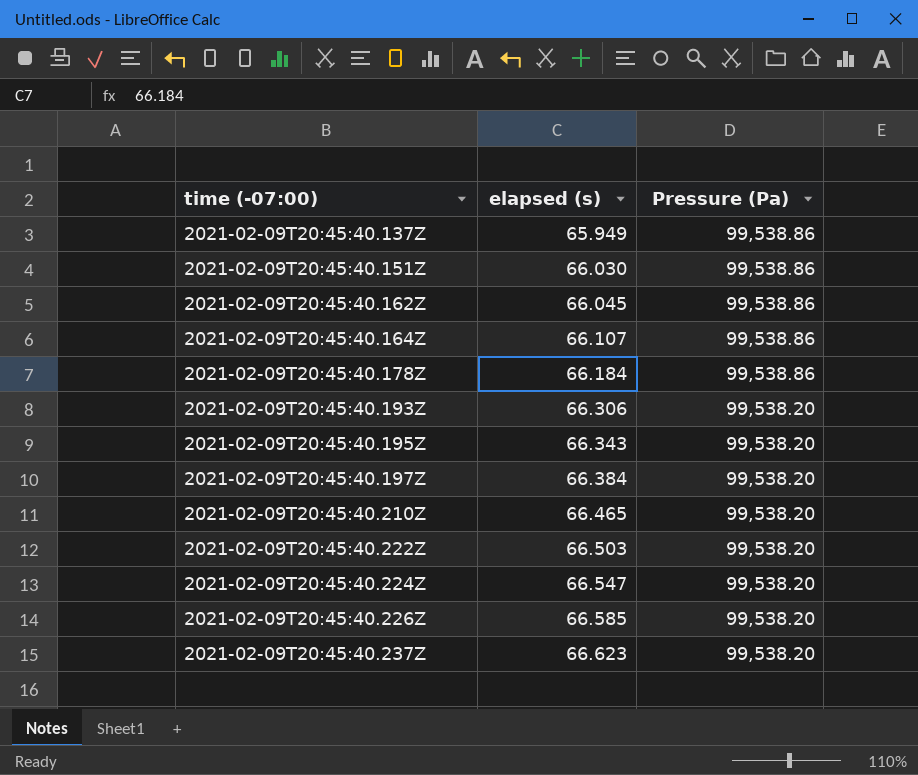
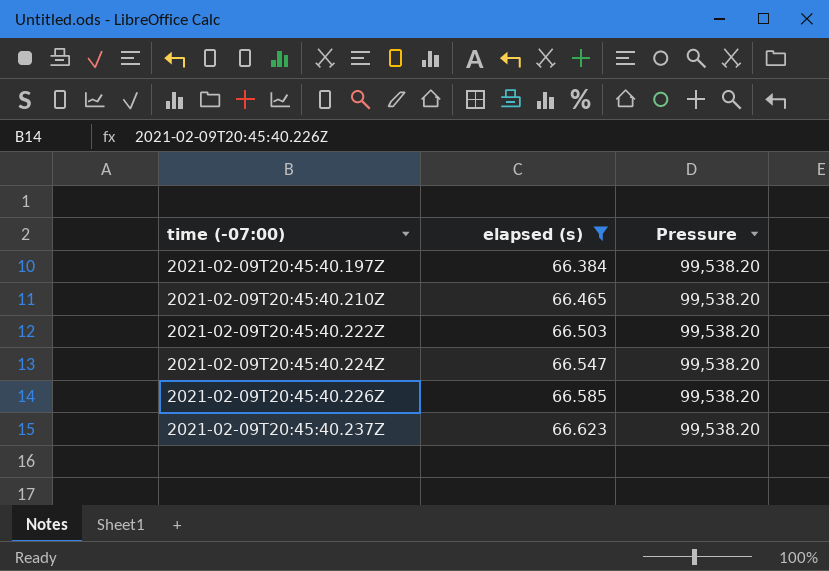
filter: none -> elapsed (s) >= 66.384
column name: Pressure (Pa) -> Pressure

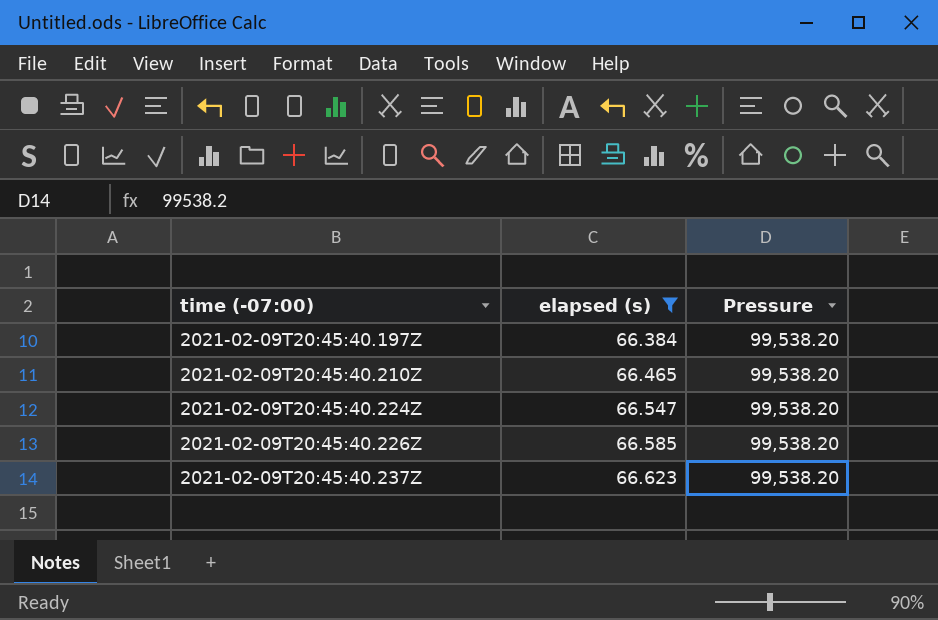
row 2021-02-09T20:45:40.222Z: 66.503 | 99,538.20 -> none

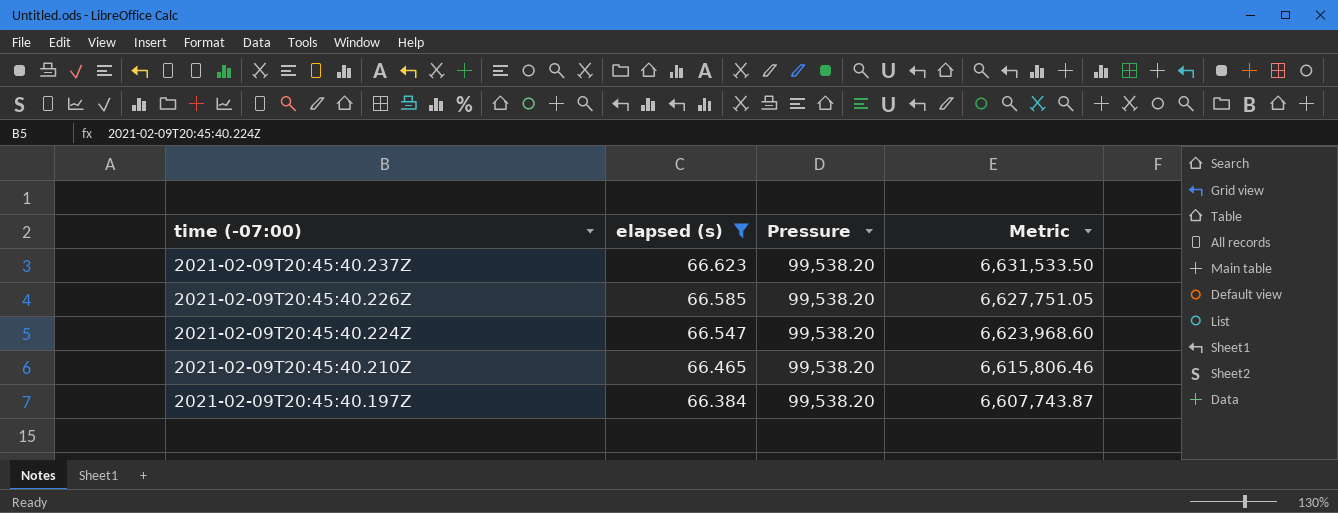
row order: time (-07:00) ascending -> time (-07:00) descending
column Metric | formula: none -> [elapsed (s)] * [Pressure]

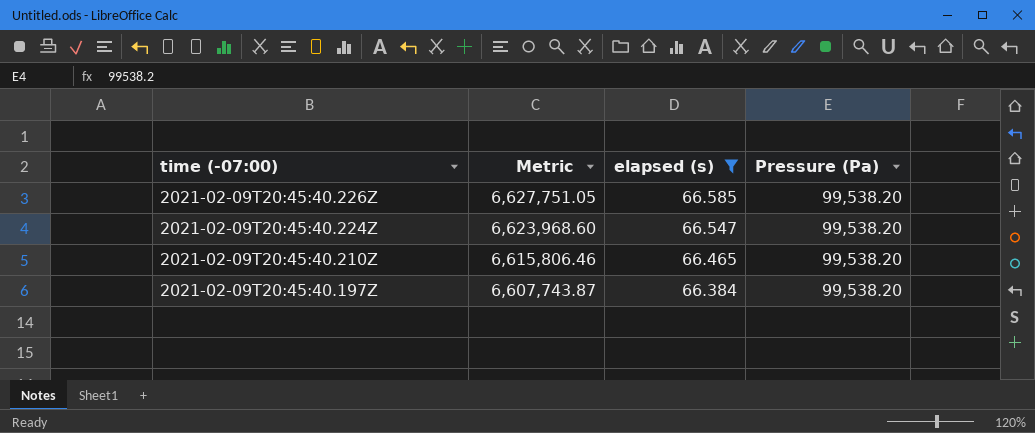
column Metric | position: 4 -> 2
column name: Pressure -> Pressure (Pa)
row 2021-02-09T20:45:40.237Z: 66.623 | 99,538.20 | 6,631,533.50 -> none

